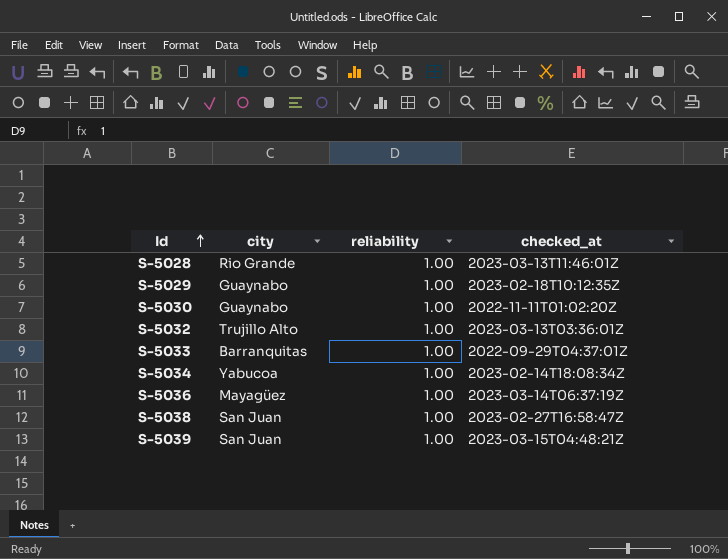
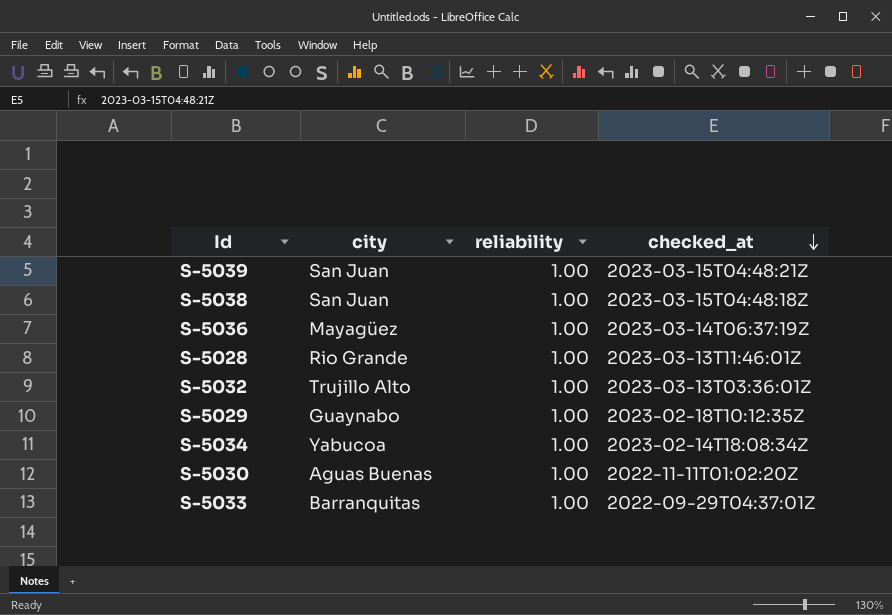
row order: Id ascending -> checked_at descending
S-5038 | checked_at: 2023-02-27T16:58:47Z -> 2023-03-15T04:48:18Z
S-5030 | city: Guaynabo -> Aguas Buenas

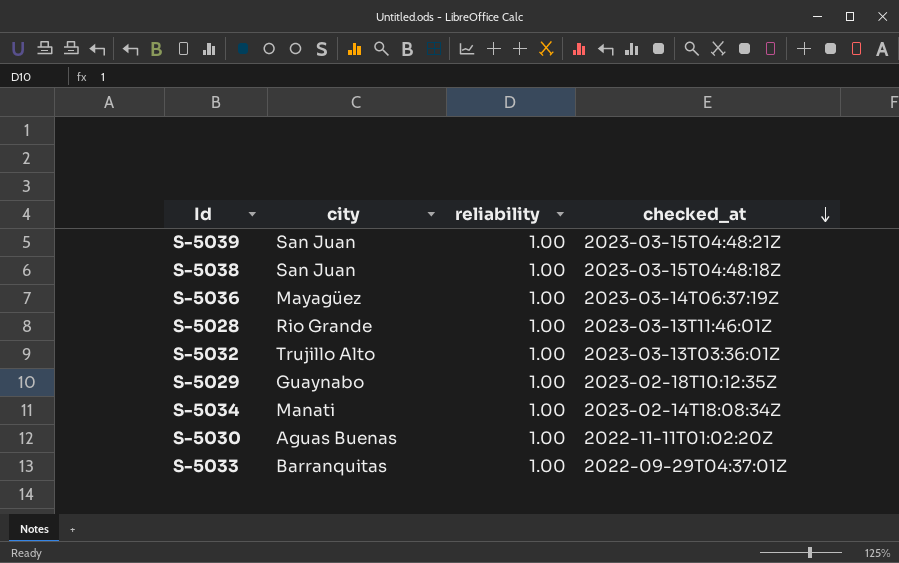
S-5034 | city: Yabucoa -> Manati

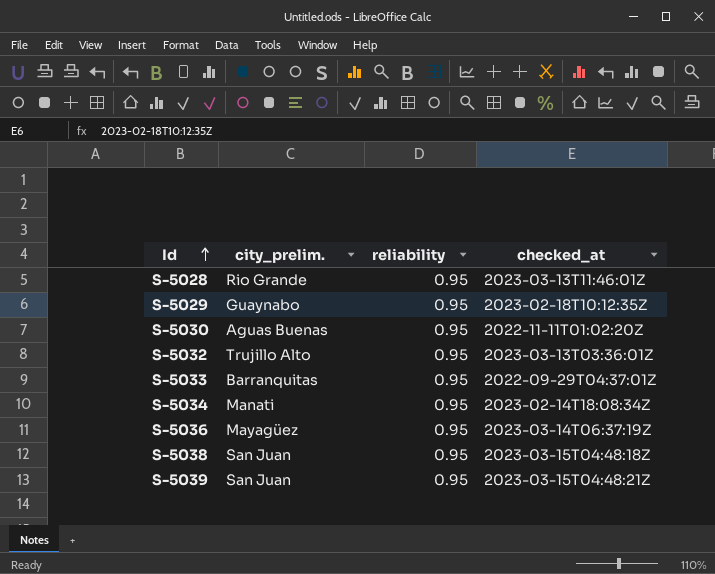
row order: checked_at descending -> Id ascending
column name: city -> city_prelim.
S-5028 | reliability: 1.00 -> 0.95
S-5029 | reliability: 1.00 -> 0.95
S-5030 | reliability: 1.00 -> 0.95
S-5032 | reliability: 1.00 -> 0.95
S-5033 | reliability: 1.00 -> 0.95
S-5034 | reliability: 1.00 -> 0.95
S-5036 | reliability: 1.00 -> 0.95
S-5038 | reliability: 1.00 -> 0.95
S-5039 | reliability: 1.00 -> 0.95

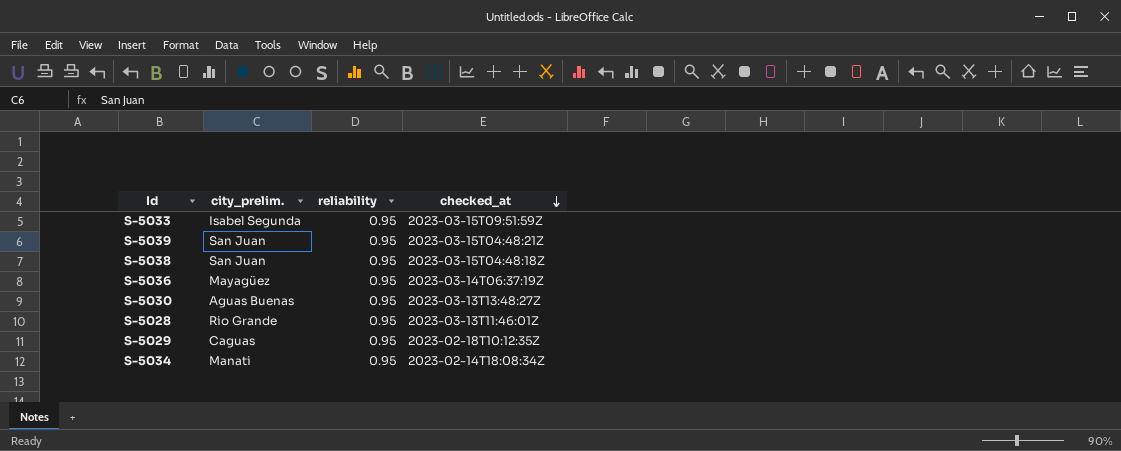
row order: Id ascending -> checked_at descending
row S-5032: Trujillo Alto | 0.95 | 2023-03-13T03:36:01Z -> none
S-5033 | city_prelim.: Barranquitas -> Isabel Segunda
S-5033 | checked_at: 2022-09-29T04:37:01Z -> 2023-03-15T09:51:59Z
S-5030 | checked_at: 2022-11-11T01:02:20Z -> 2023-03-13T13:48:27Z
S-5029 | city_prelim.: Guaynabo -> Caguas

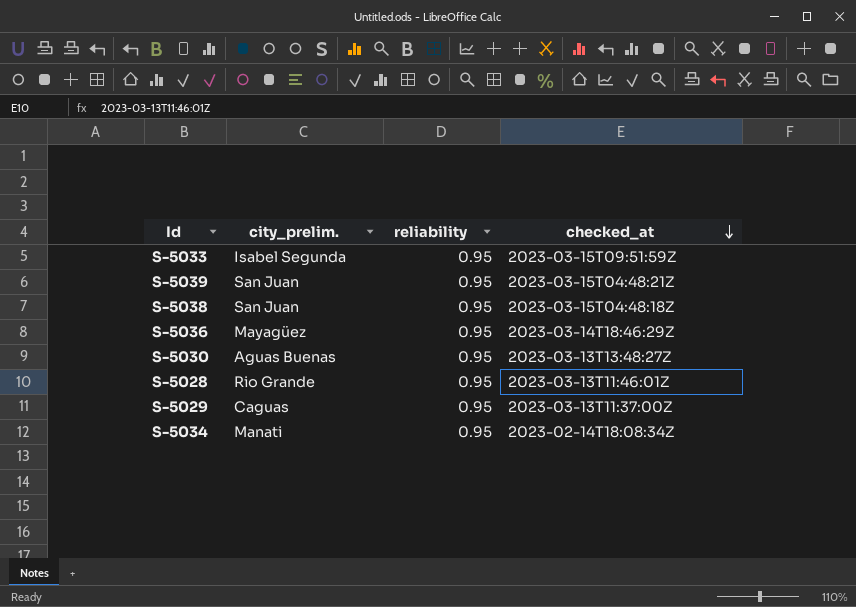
S-5036 | checked_at: 2023-03-14T06:37:19Z -> 2023-03-14T18:46:29Z
S-5029 | checked_at: 2023-02-18T10:12:35Z -> 2023-03-13T11:37:00Z

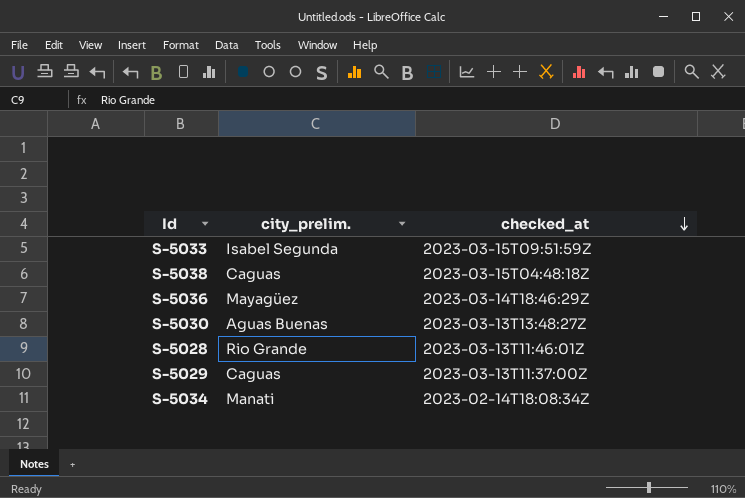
column reliability | position: 3 -> none
row S-5039: San Juan | 0.95 | 2023-03-15T04:48:21Z -> none
S-5038 | city_prelim.: San Juan -> Caguas

